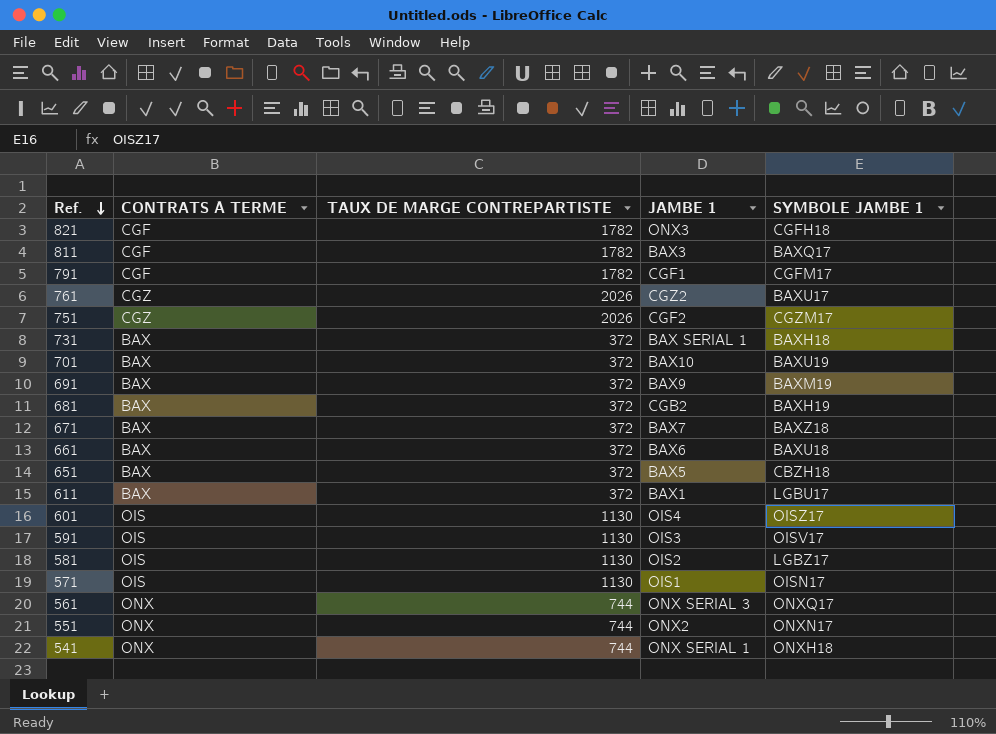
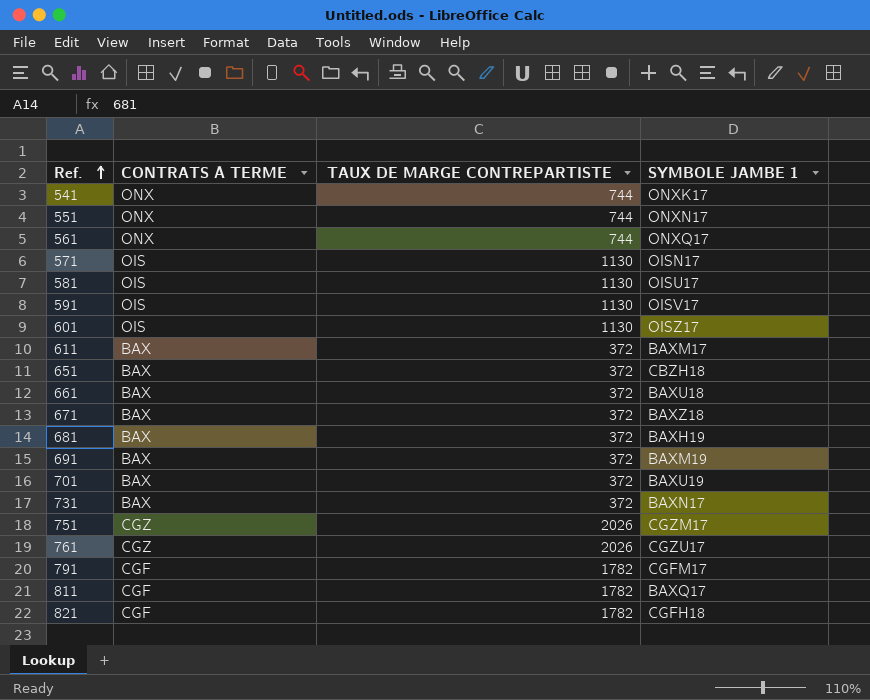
row order: Ref. descending -> Ref. ascending
column JAMBE 1 | position: 4 -> none
541 | SYMBOLE JAMBE 1: ONXH18 -> ONXK17
581 | SYMBOLE JAMBE 1: LGBZ17 -> OISU17
611 | SYMBOLE JAMBE 1: LGBU17 -> BAXM17
731 | SYMBOLE JAMBE 1: BAXH18 -> BAXN17
761 | SYMBOLE JAMBE 1: BAXU17 -> CGZU17

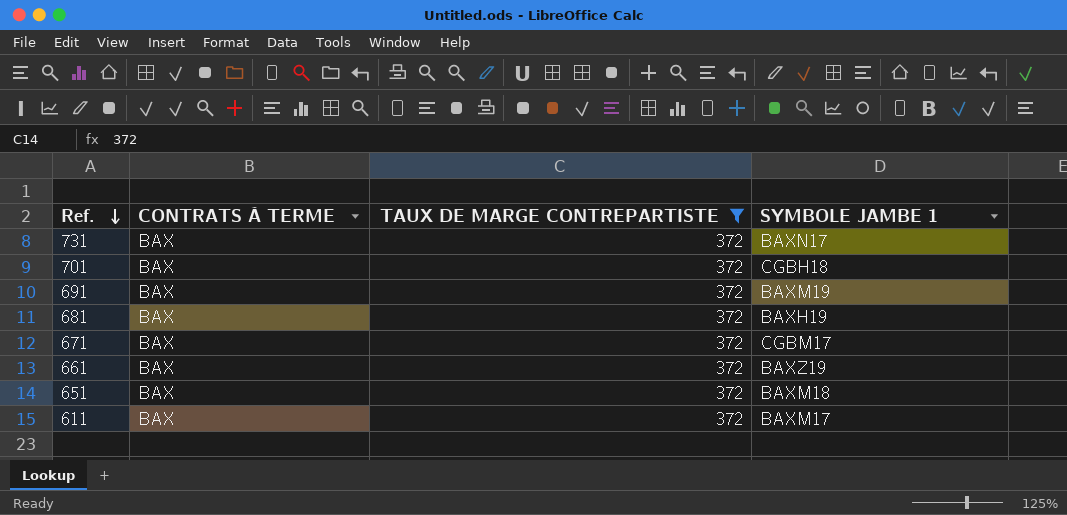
filter: none -> TAUX DE MARGE CONTREPARTISTE = 372
row order: Ref. ascending -> Ref. descending
701 | SYMBOLE JAMBE 1: BAXU19 -> CGBH18
671 | SYMBOLE JAMBE 1: BAXZ18 -> CGBM17
661 | SYMBOLE JAMBE 1: BAXU18 -> BAXZ19
651 | SYMBOLE JAMBE 1: CBZH18 -> BAXM18

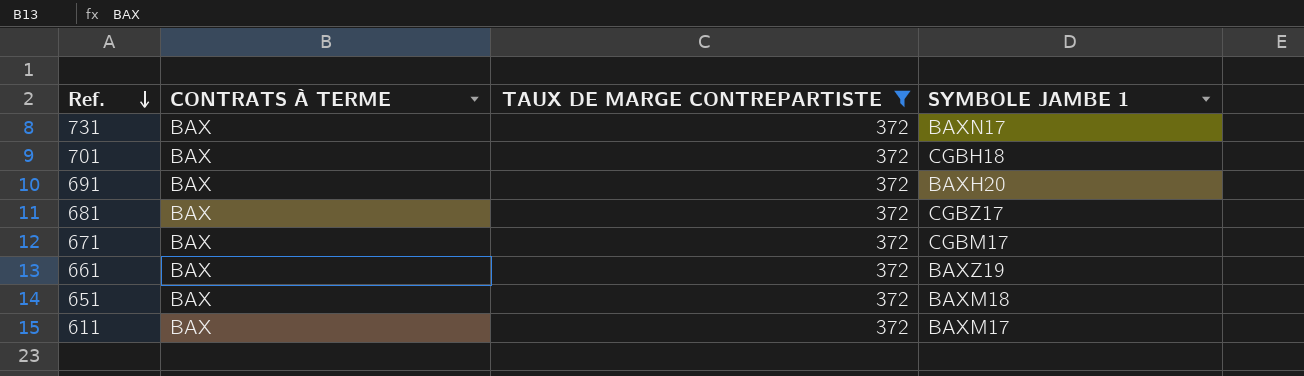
691 | SYMBOLE JAMBE 1: BAXM19 -> BAXH20
681 | SYMBOLE JAMBE 1: BAXH19 -> CGBZ17

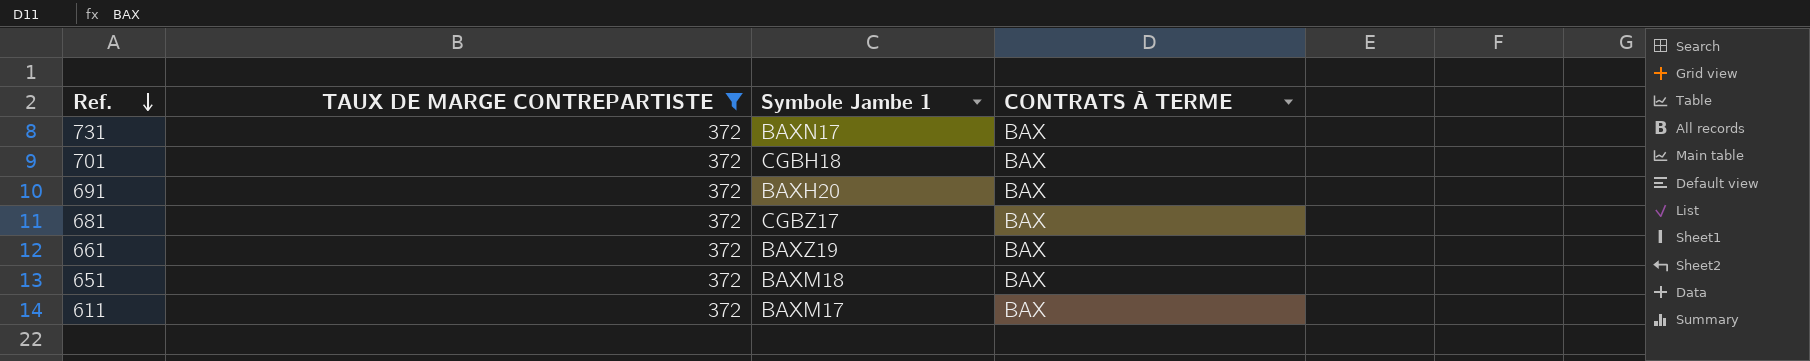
column name: SYMBOLE JAMBE 1 -> Symbole Jambe 1
column CONTRATS À TERME | position: 2 -> 4
row 671: BAX | 372 | CGBM17 -> none

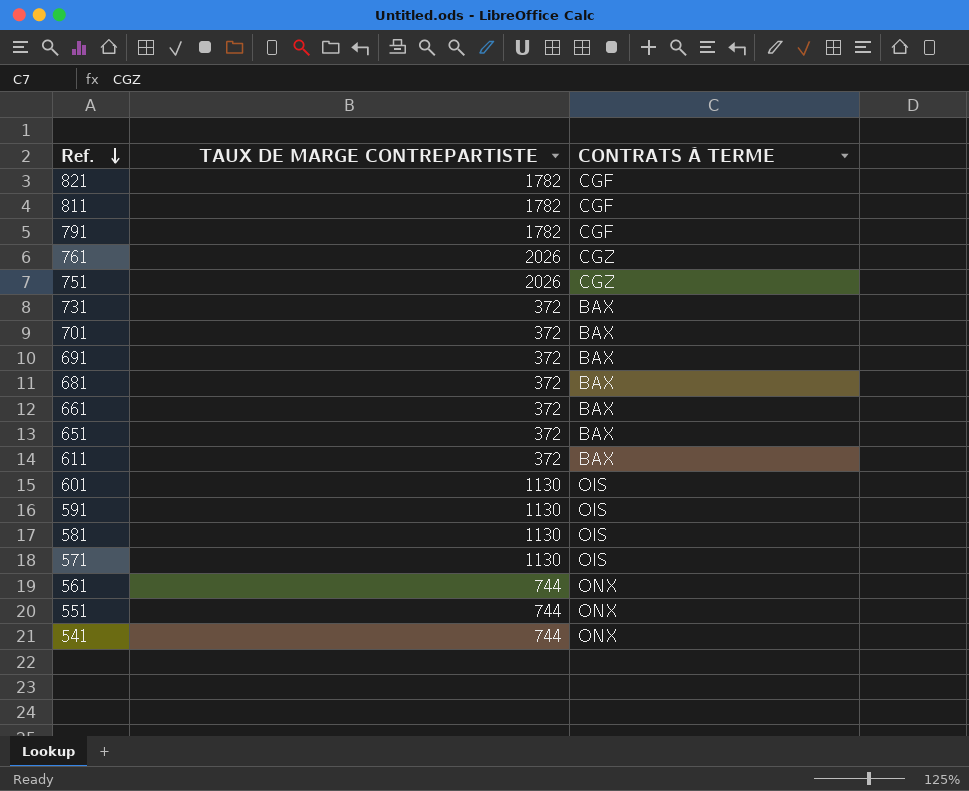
filter: TAUX DE MARGE CONTREPARTISTE = 372 -> none
column Symbole Jambe 1 | position: 3 -> none

